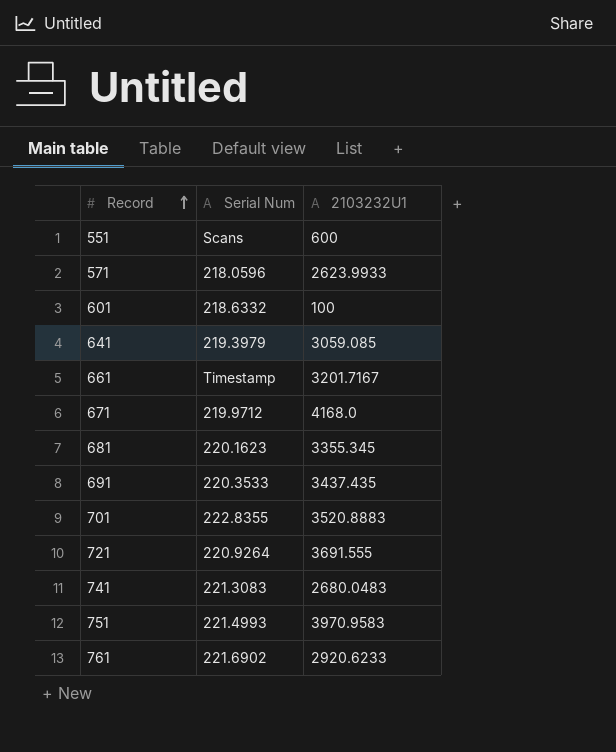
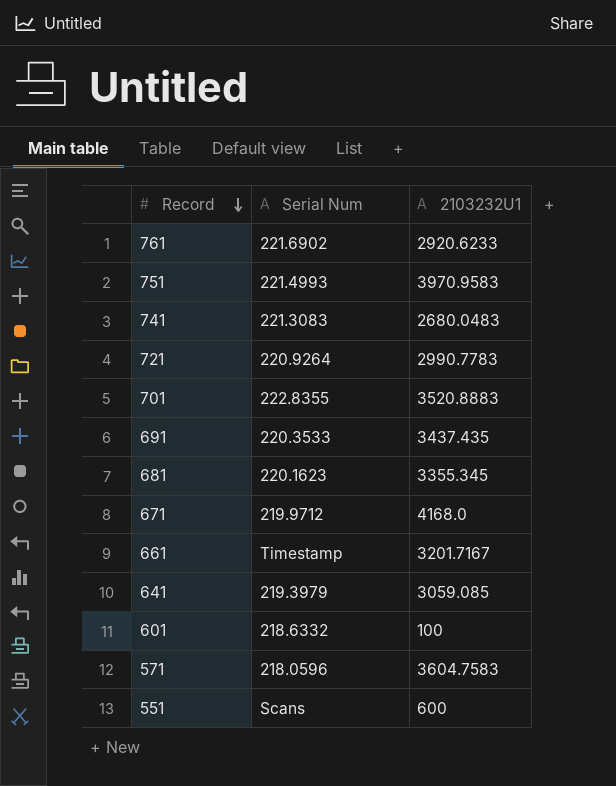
row order: Record ascending -> Record descending
721 | 2103232U1: 3691.555 -> 2990.7783
571 | 2103232U1: 2623.9933 -> 3604.7583

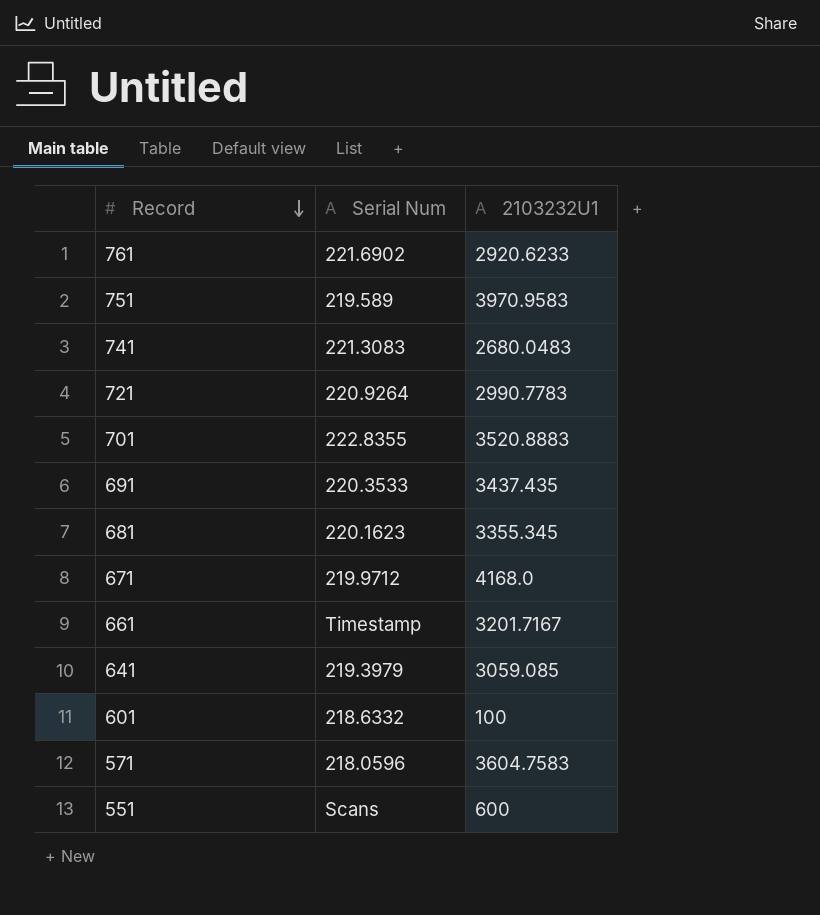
751 | Serial Num: 221.4993 -> 219.589

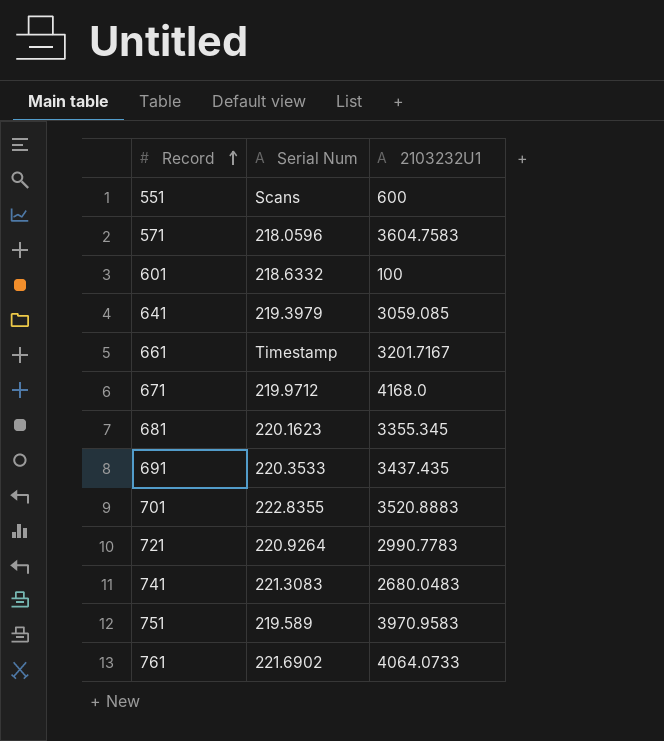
row order: Record descending -> Record ascending
761 | 2103232U1: 2920.6233 -> 4064.0733

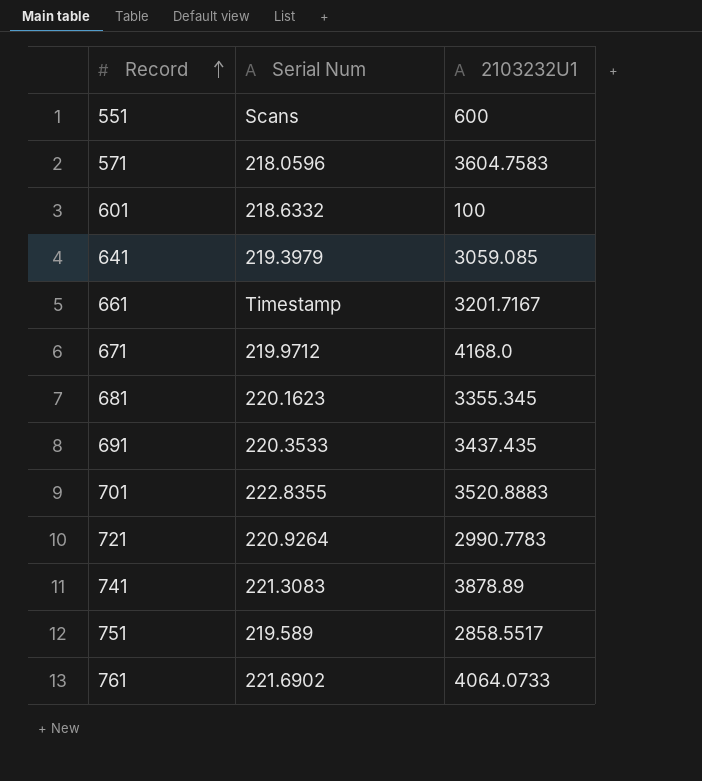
741 | 2103232U1: 2680.0483 -> 3878.89
751 | 2103232U1: 3970.9583 -> 2858.5517

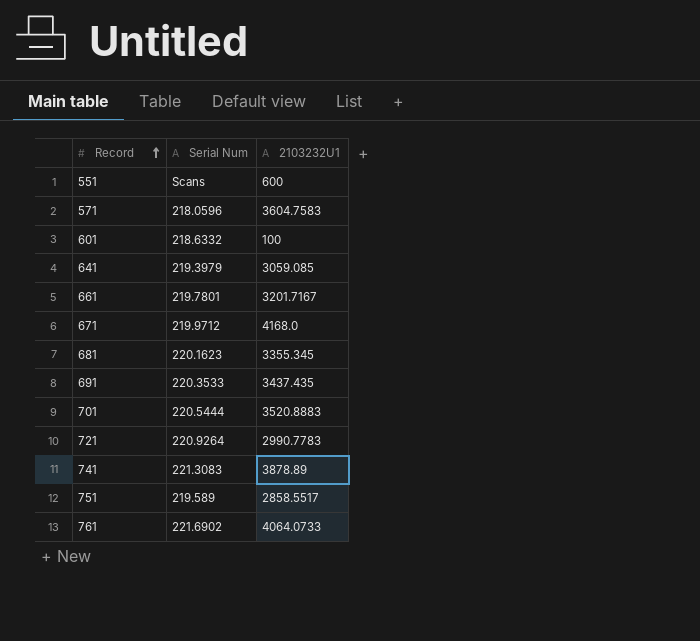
661 | Serial Num: Timestamp -> 219.7801
701 | Serial Num: 222.8355 -> 220.5444

